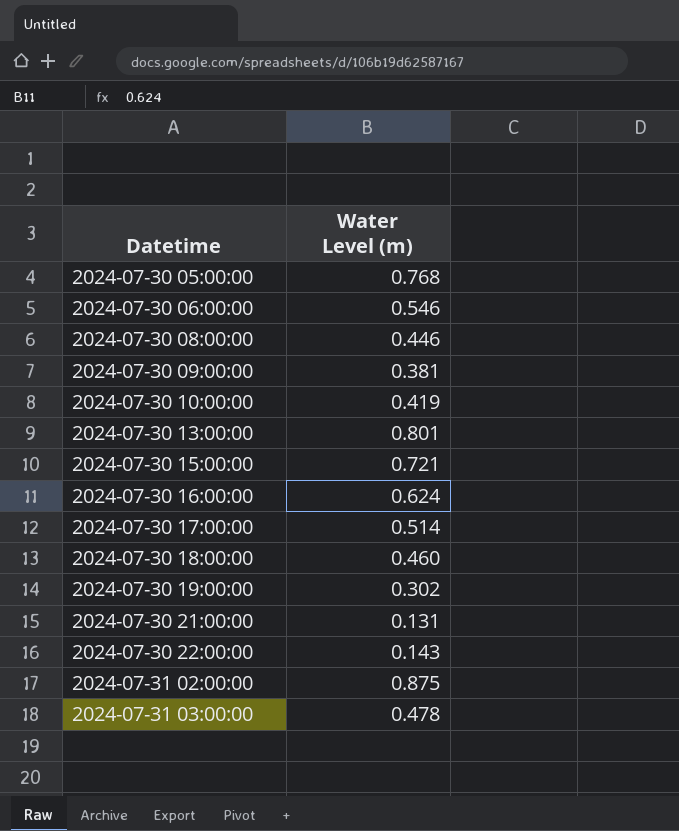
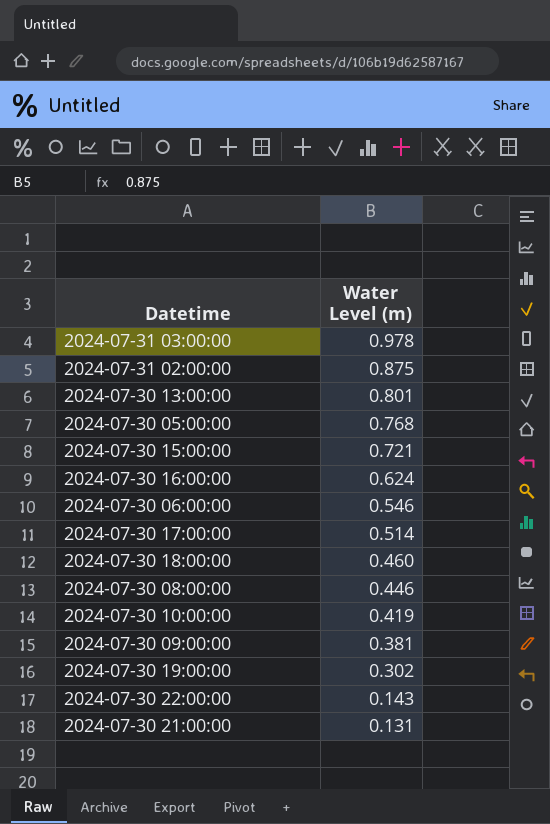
row order: Datetime ascending -> Water Level (m) descending
2024-07-31 03:00:00 | Water Level (m): 0.478 -> 0.978

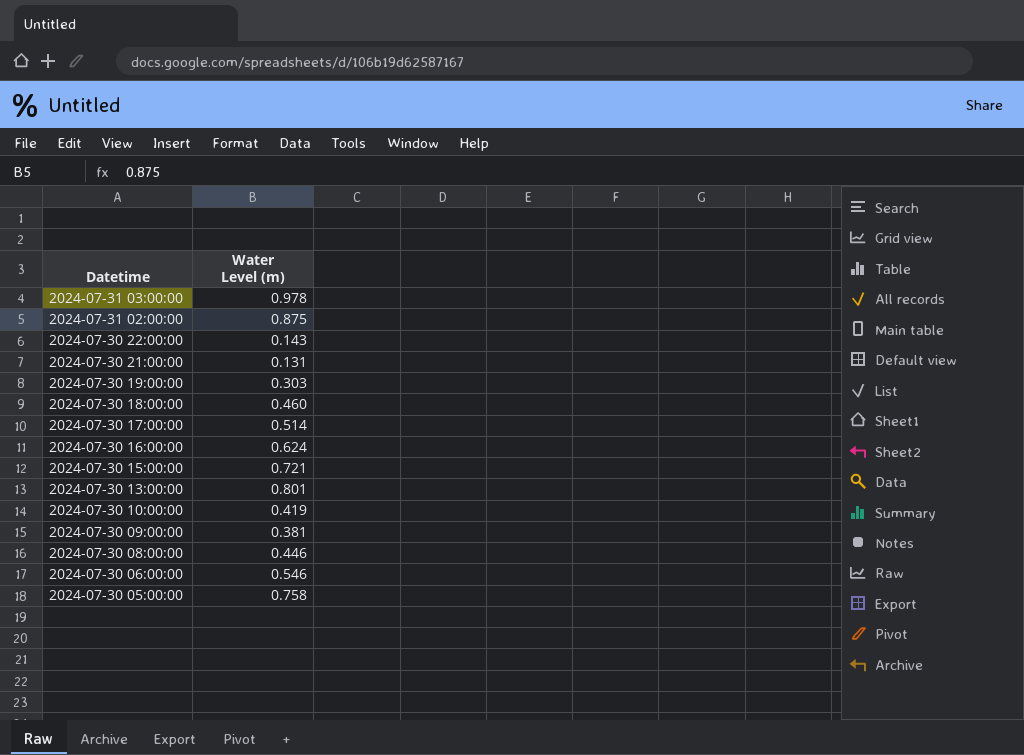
row order: Water Level (m) descending -> Datetime descending
2024-07-30 19:00:00 | Water Level (m): 0.302 -> 0.303
2024-07-30 05:00:00 | Water Level (m): 0.768 -> 0.758

